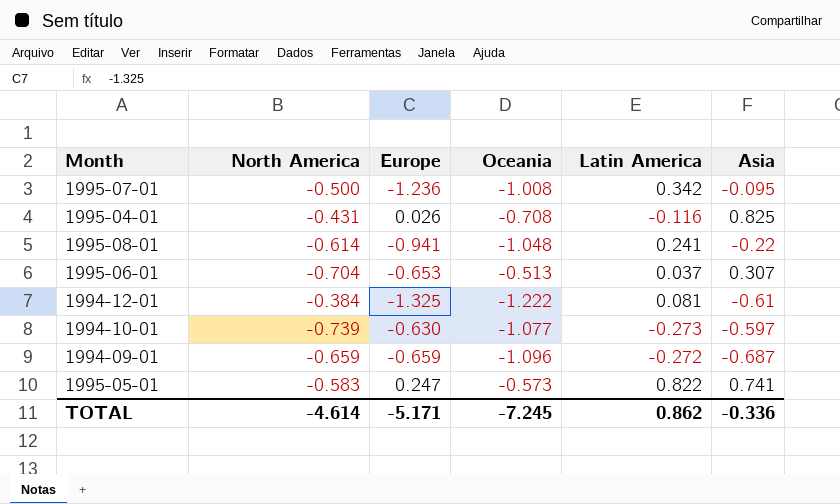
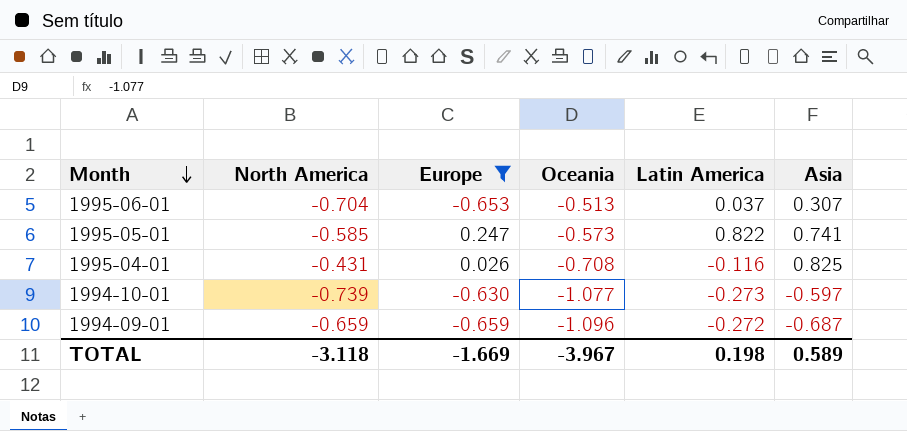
filter: none -> Europe >= -0.659
row order: none -> Month descending
1995-05-01 | North America: -0.583 -> -0.585
TOTAL | North America: -4.614 -> -3.118
TOTAL | Europe: -5.171 -> -1.669
TOTAL | Oceania: -7.245 -> -3.967
TOTAL | Latin America: 0.862 -> 0.198
TOTAL | Asia: -0.336 -> 0.589

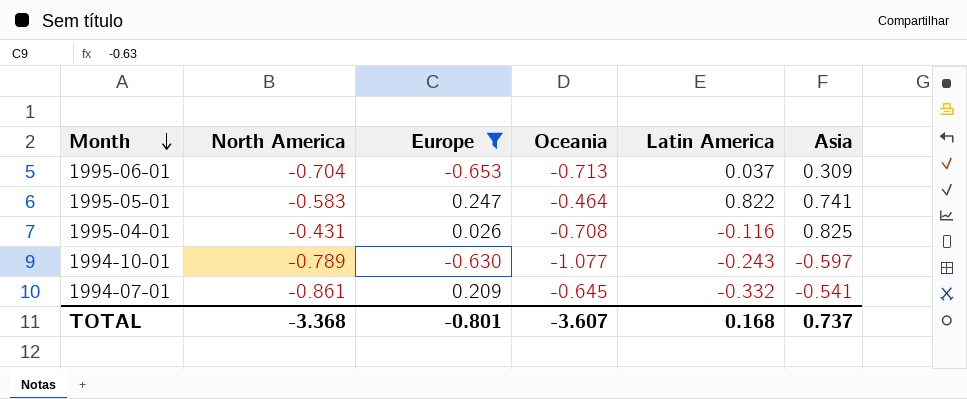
row 1994-09-01: -0.659 | -0.659 | -1.096 | -0.272 | -0.687 -> none
1995-06-01 | Oceania: -0.513 -> -0.713
1995-06-01 | Asia: 0.307 -> 0.309
1995-05-01 | North America: -0.585 -> -0.583
1995-05-01 | Oceania: -0.573 -> -0.464
1994-10-01 | North America: -0.739 -> -0.789
1994-10-01 | Latin America: -0.273 -> -0.243
row 1994-07-01: none -> -0.861 | 0.209 | -0.645 | -0.332 | -0.541
TOTAL | North America: -3.118 -> -3.368
TOTAL | Europe: -1.669 -> -0.801
TOTAL | Oceania: -3.967 -> -3.607
TOTAL | Latin America: 0.198 -> 0.168
TOTAL | Asia: 0.589 -> 0.737

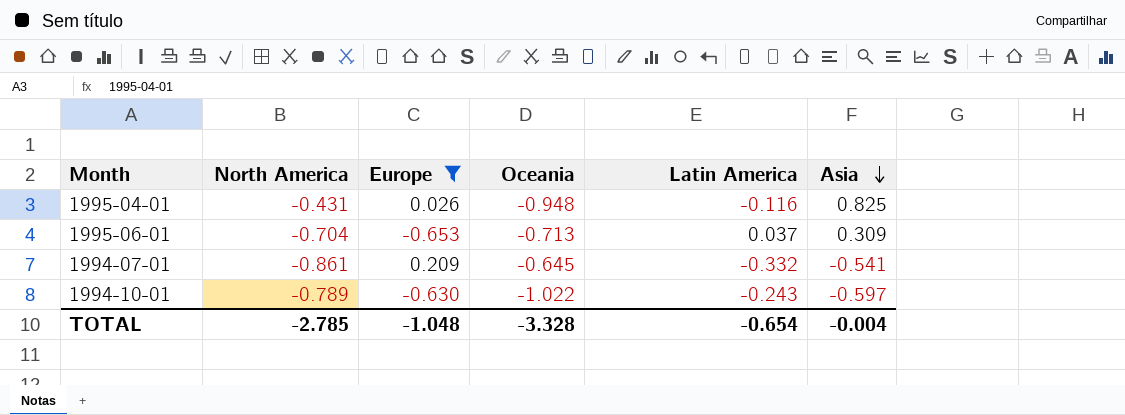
row order: Month descending -> Asia descending
row 1995-05-01: -0.583 | 0.247 | -0.464 | 0.822 | 0.741 -> none
1995-04-01 | Oceania: -0.708 -> -0.948
1994-10-01 | Oceania: -1.077 -> -1.022
TOTAL | North America: -3.368 -> -2.785
TOTAL | Europe: -0.801 -> -1.048
TOTAL | Oceania: -3.607 -> -3.328
TOTAL | Latin America: 0.168 -> -0.654
TOTAL | Asia: 0.737 -> -0.004

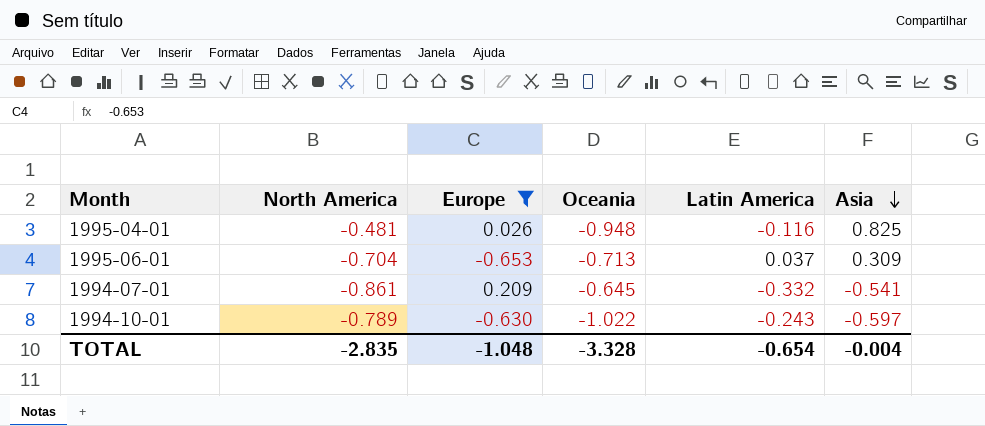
1995-04-01 | North America: -0.431 -> -0.481
TOTAL | North America: -2.785 -> -2.835

